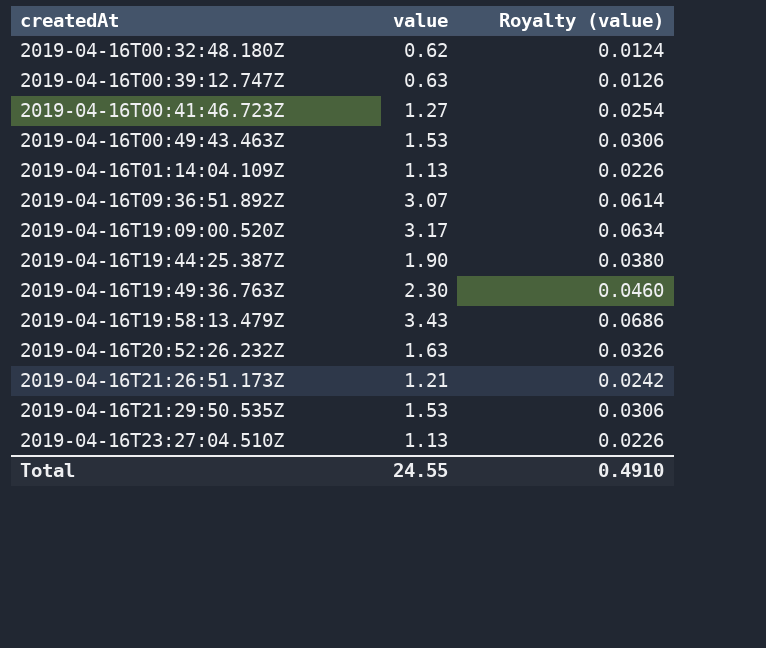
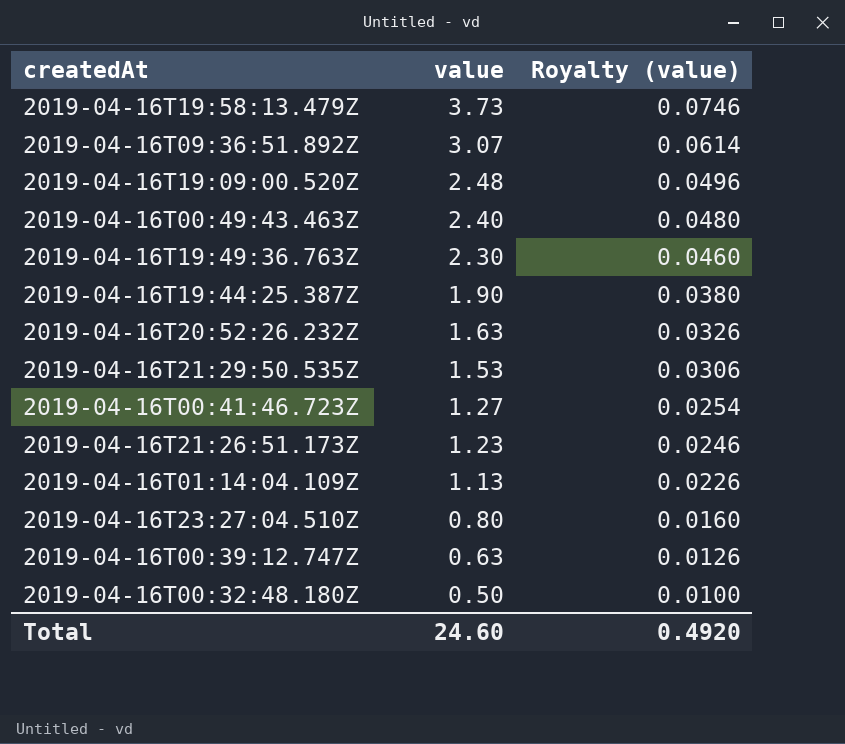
row order: createdAt ascending -> value descending
2019-04-16T19:58:13.479Z | value: 3.43 -> 3.73
2019-04-16T19:58:13.479Z | Royalty (value): 0.0686 -> 0.0746
2019-04-16T19:09:00.520Z | value: 3.17 -> 2.48
2019-04-16T19:09:00.520Z | Royalty (value): 0.0634 -> 0.0496
2019-04-16T00:49:43.463Z | value: 1.53 -> 2.40
2019-04-16T00:49:43.463Z | Royalty (value): 0.0306 -> 0.0480
2019-04-16T21:26:51.173Z | value: 1.21 -> 1.23
2019-04-16T21:26:51.173Z | Royalty (value): 0.0242 -> 0.0246
2019-04-16T23:27:04.510Z | value: 1.13 -> 0.80
2019-04-16T23:27:04.510Z | Royalty (value): 0.0226 -> 0.0160
2019-04-16T00:32:48.180Z | value: 0.62 -> 0.50
2019-04-16T00:32:48.180Z | Royalty (value): 0.0124 -> 0.0100
Total | value: 24.55 -> 24.60
Total | Royalty (value): 0.4910 -> 0.4920

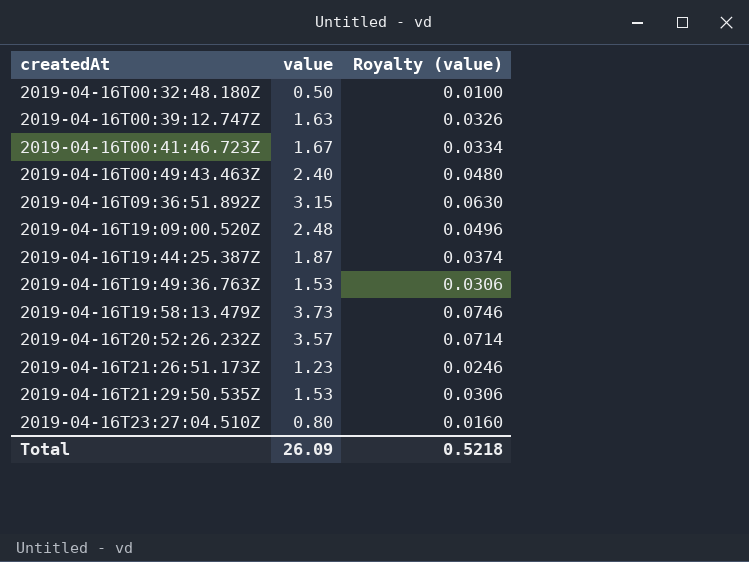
row order: value descending -> createdAt ascending
row 2019-04-16T01:14:04.109Z: 1.13 | 0.0226 -> none
2019-04-16T00:39:12.747Z | value: 0.63 -> 1.63
2019-04-16T00:39:12.747Z | Royalty (value): 0.0126 -> 0.0326
2019-04-16T00:41:46.723Z | value: 1.27 -> 1.67
2019-04-16T00:41:46.723Z | Royalty (value): 0.0254 -> 0.0334
2019-04-16T09:36:51.892Z | value: 3.07 -> 3.15
2019-04-16T09:36:51.892Z | Royalty (value): 0.0614 -> 0.0630
2019-04-16T19:44:25.387Z | value: 1.90 -> 1.87
2019-04-16T19:44:25.387Z | Royalty (value): 0.0380 -> 0.0374
2019-04-16T19:49:36.763Z | value: 2.30 -> 1.53
2019-04-16T19:49:36.763Z | Royalty (value): 0.0460 -> 0.0306
2019-04-16T20:52:26.232Z | value: 1.63 -> 3.57
2019-04-16T20:52:26.232Z | Royalty (value): 0.0326 -> 0.0714
Total | value: 24.60 -> 26.09
Total | Royalty (value): 0.4920 -> 0.5218

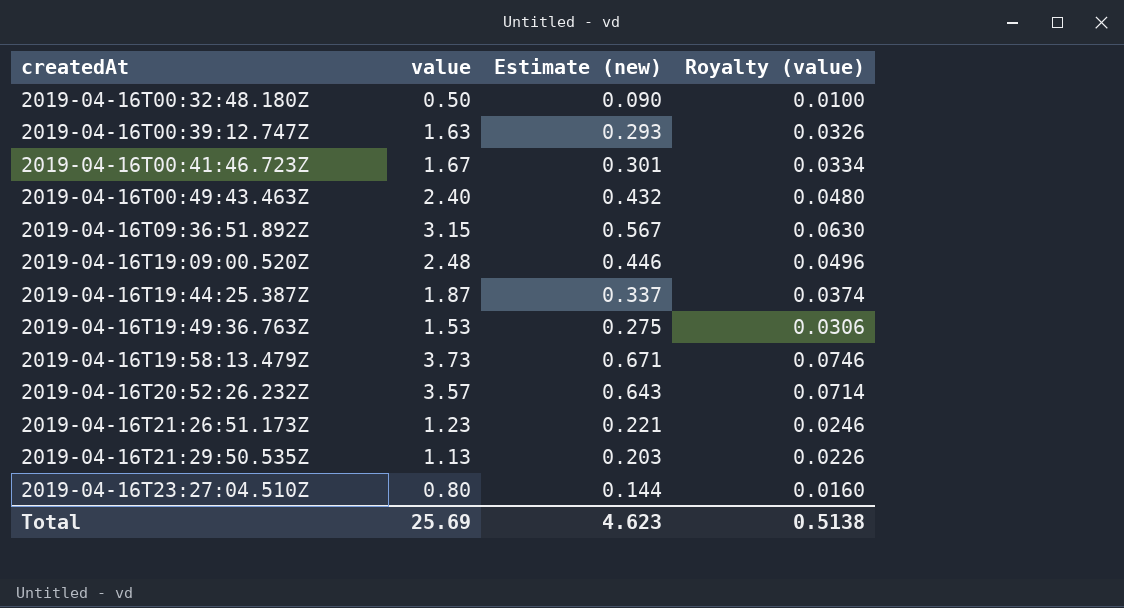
column Estimate (new) | formula: none -> [value] * 0.18
2019-04-16T21:29:50.535Z | value: 1.53 -> 1.13
2019-04-16T21:29:50.535Z | Royalty (value): 0.0306 -> 0.0226
Total | value: 26.09 -> 25.69
Total | Royalty (value): 0.5218 -> 0.5138

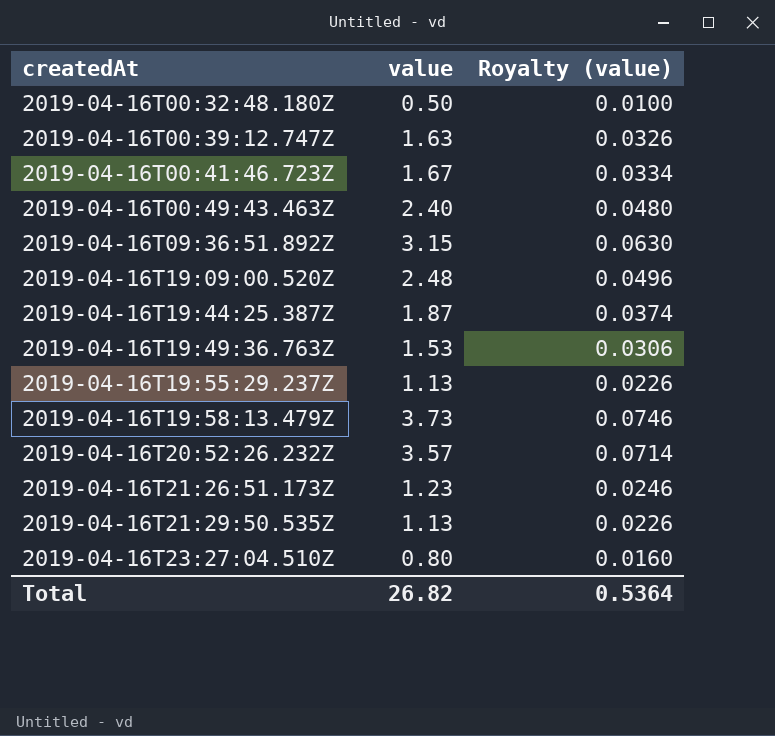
column Estimate (new) | formula: [value] * 0.18 -> none
row 2019-04-16T19:55:29.237Z: none -> 1.13 | 0.0226
Total | value: 25.69 -> 26.82
Total | Royalty (value): 0.5138 -> 0.5364

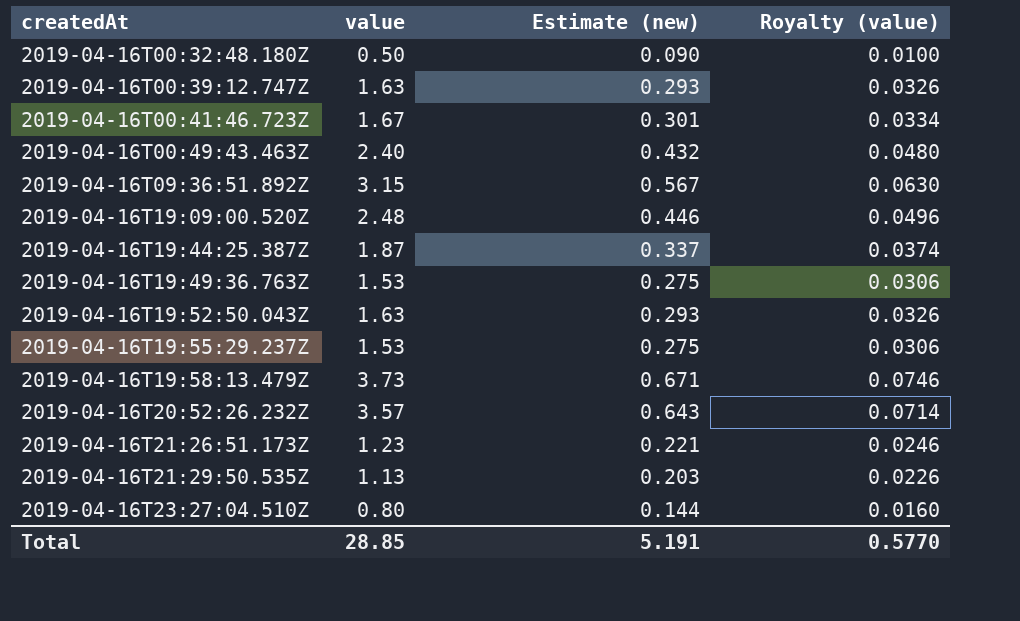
column Estimate (new) | formula: none -> [value] * 0.18
row 2019-04-16T19:52:50.043Z: none -> 1.63 | 0.293 | 0.0326
2019-04-16T19:55:29.237Z | value: 1.13 -> 1.53
2019-04-16T19:55:29.237Z | Royalty (value): 0.0226 -> 0.0306
Total | value: 26.82 -> 28.85
Total | Royalty (value): 0.5364 -> 0.5770

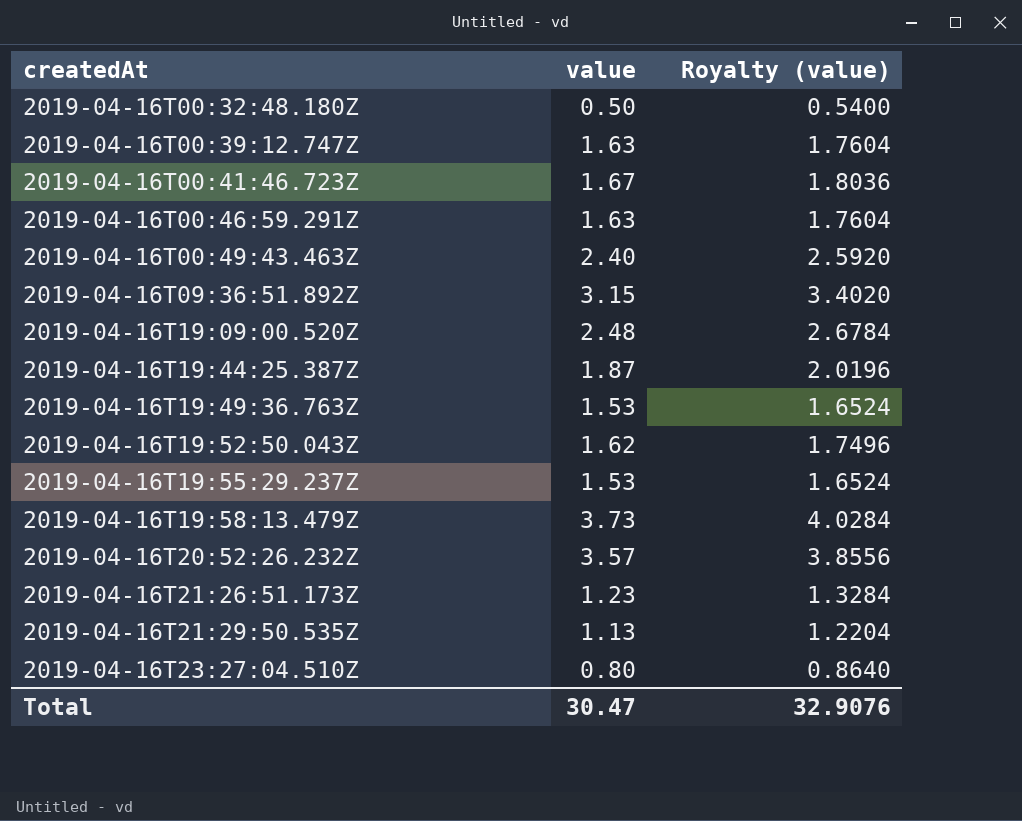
column Estimate (new) | formula: [value] * 0.18 -> none
column Royalty (value) | formula: [value] * 0.02 -> [value] * 1.08
row 2019-04-16T00:46:59.291Z: none -> 1.63 | 1.7604
2019-04-16T19:52:50.043Z | value: 1.63 -> 1.62
Total | value: 28.85 -> 30.47
Total | Royalty (value): 0.5770 -> 32.9076

